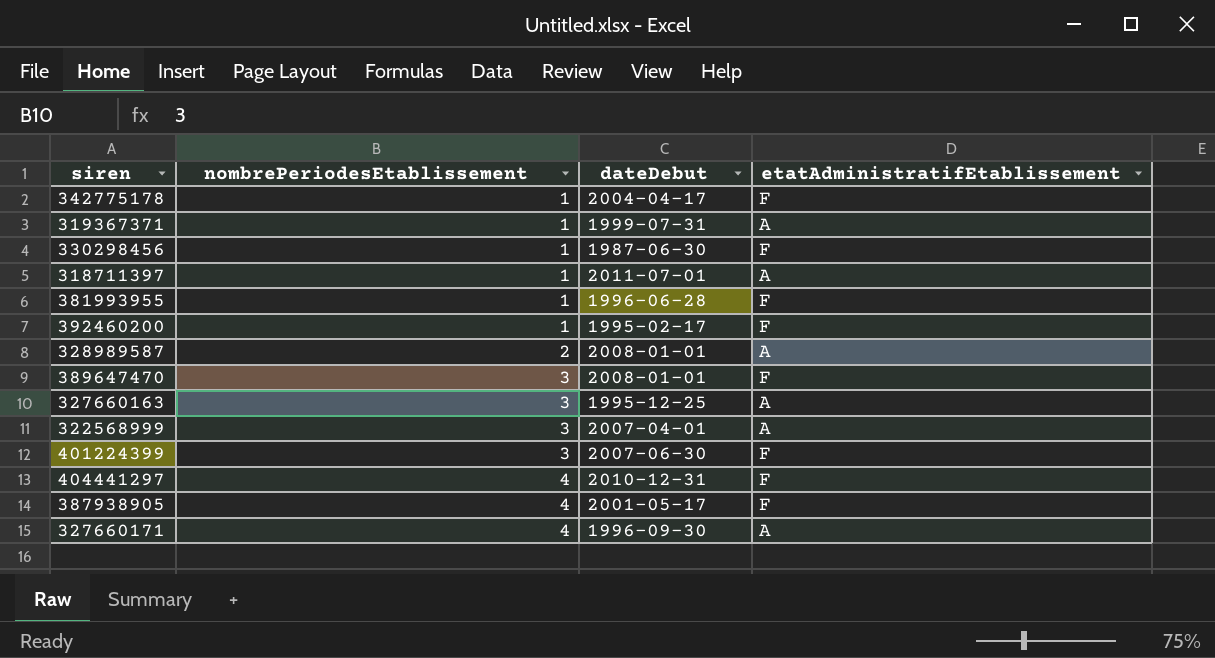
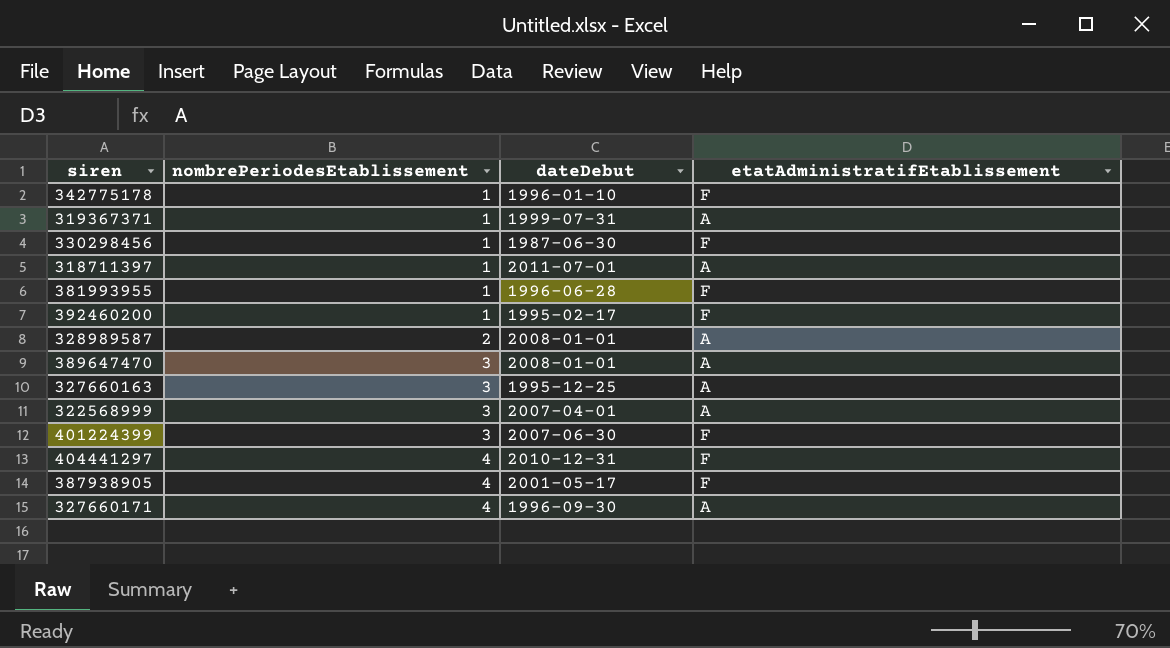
342775178 | dateDebut: 2004-04-17 -> 1996-01-10
389647470 | etatAdministratifEtablissement: F -> A

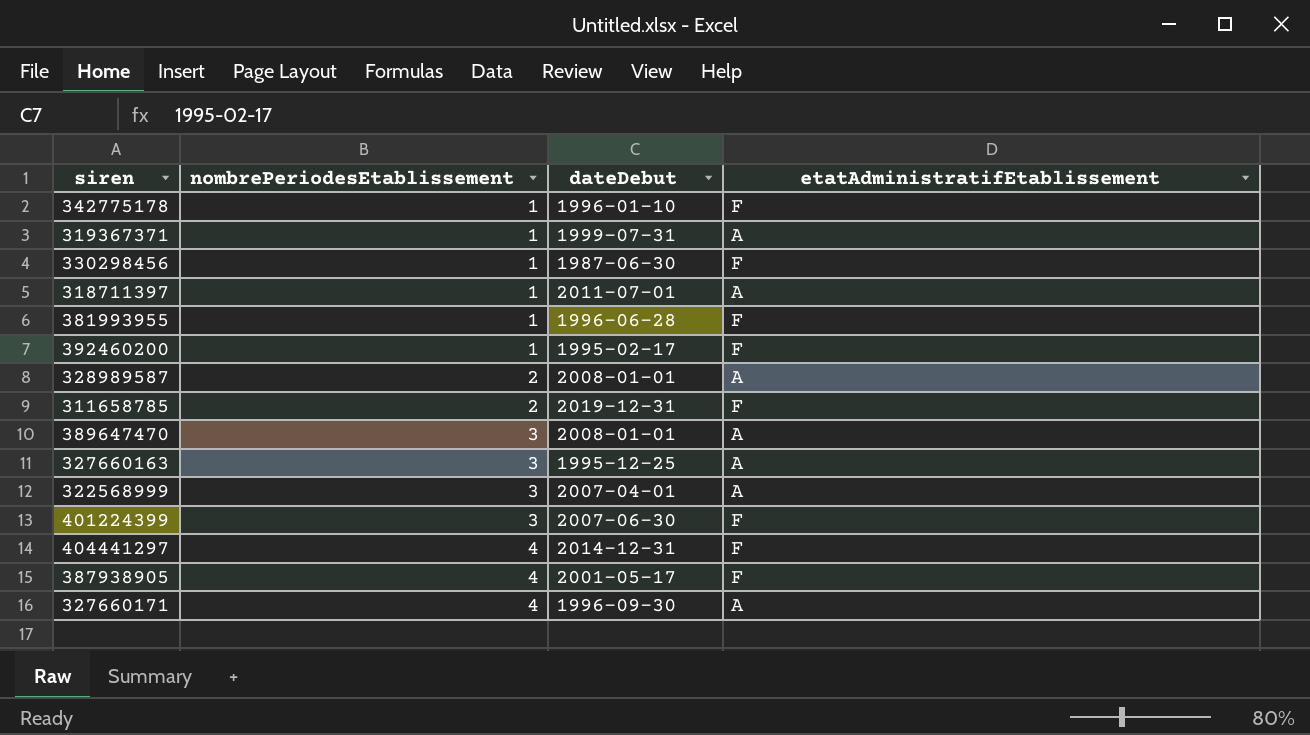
row 311658785: none -> 2 | 2019-12-31 | F
404441297 | dateDebut: 2010-12-31 -> 2014-12-31

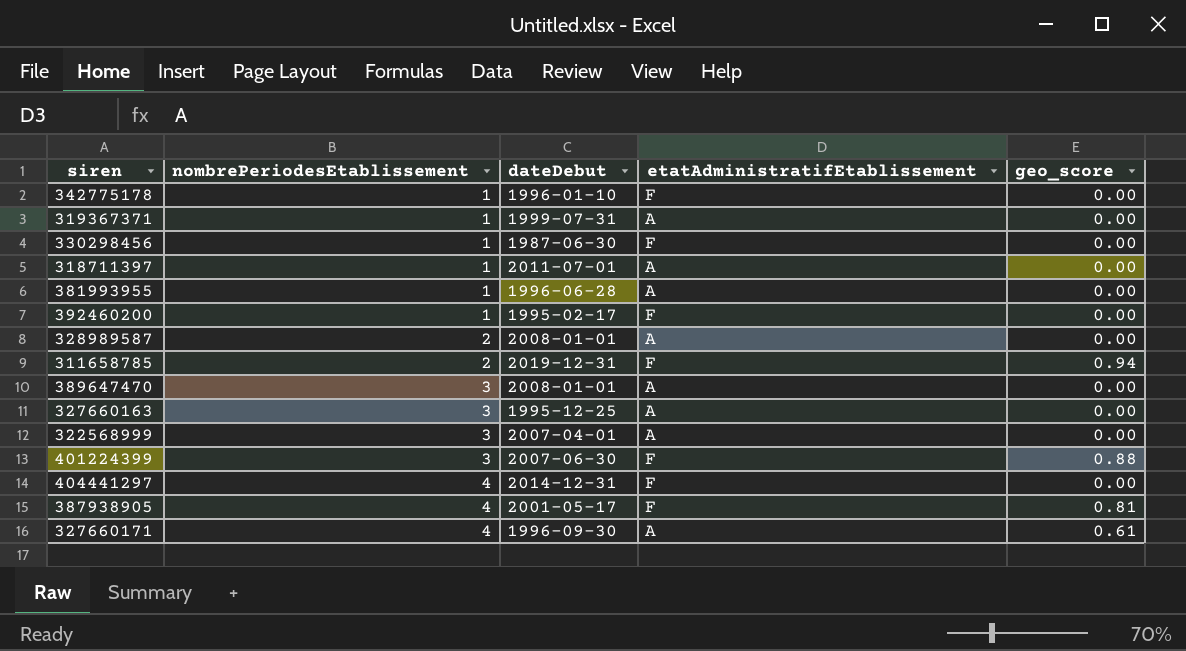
column geo_score | position: none -> 5
381993955 | etatAdministratifEtablissement: F -> A

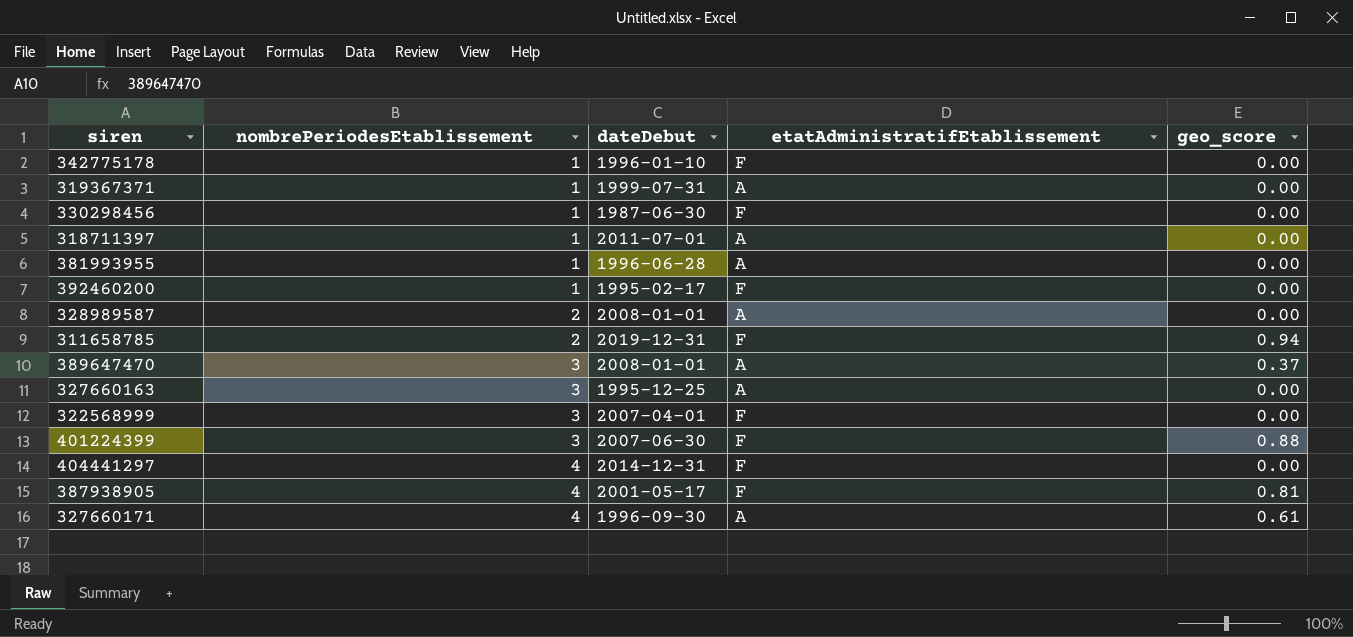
389647470 | geo_score: 0.00 -> 0.37
322568999 | etatAdministratifEtablissement: A -> F

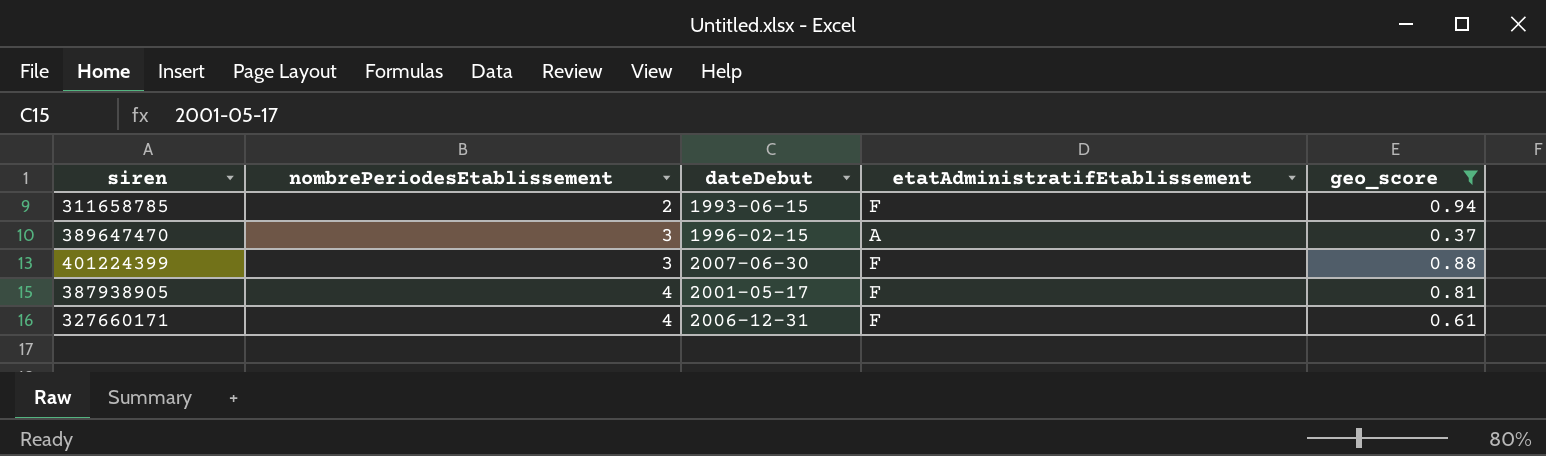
filter: none -> geo_score != 0.00
311658785 | dateDebut: 2019-12-31 -> 1993-06-15
389647470 | dateDebut: 2008-01-01 -> 1996-02-15
327660171 | dateDebut: 1996-09-30 -> 2006-12-31
327660171 | etatAdministratifEtablissement: A -> F

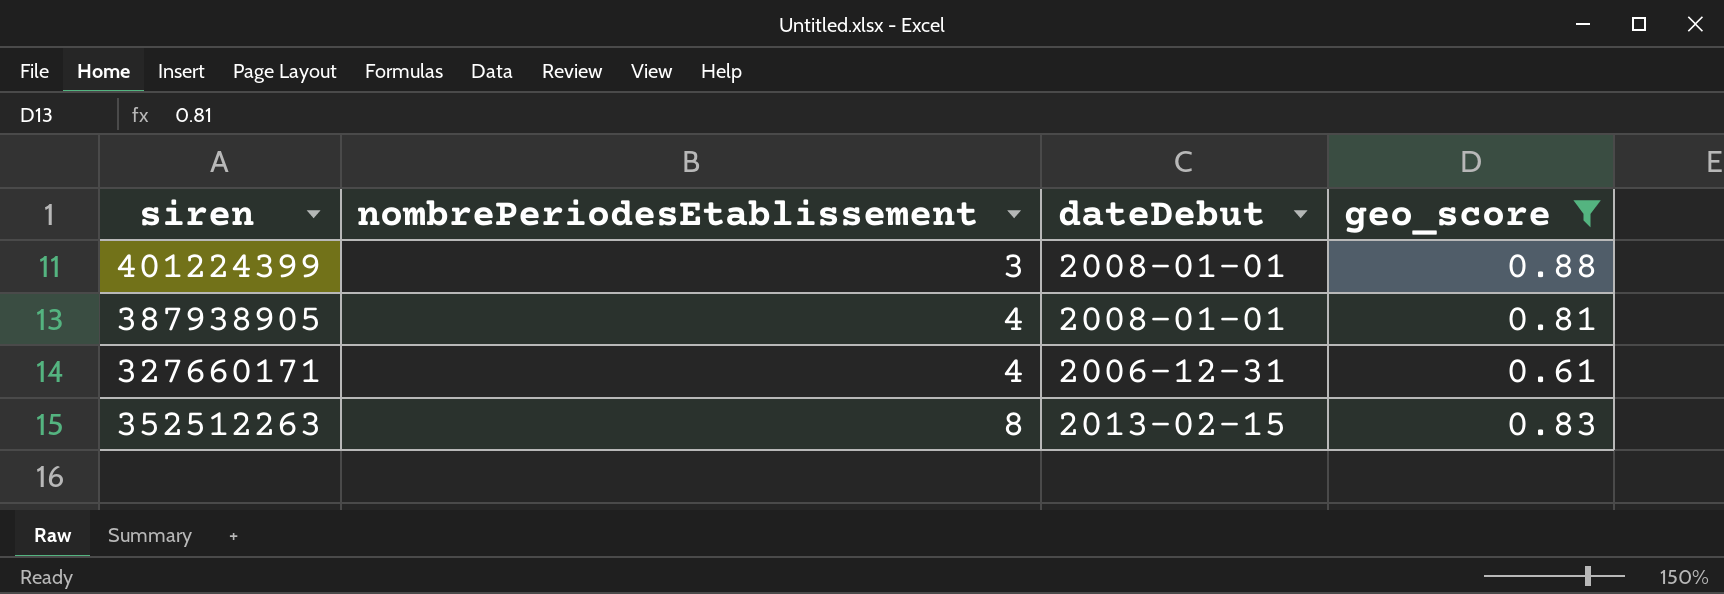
column etatAdministratifEtablissement | position: 4 -> none
row 311658785: 2 | 1993-06-15 | F | 0.94 -> none
row 389647470: 3 | 1996-02-15 | A | 0.37 -> none
401224399 | dateDebut: 2007-06-30 -> 2008-01-01
387938905 | dateDebut: 2001-05-17 -> 2008-01-01
row 352512263: none -> 8 | 2013-02-15 | 0.83

